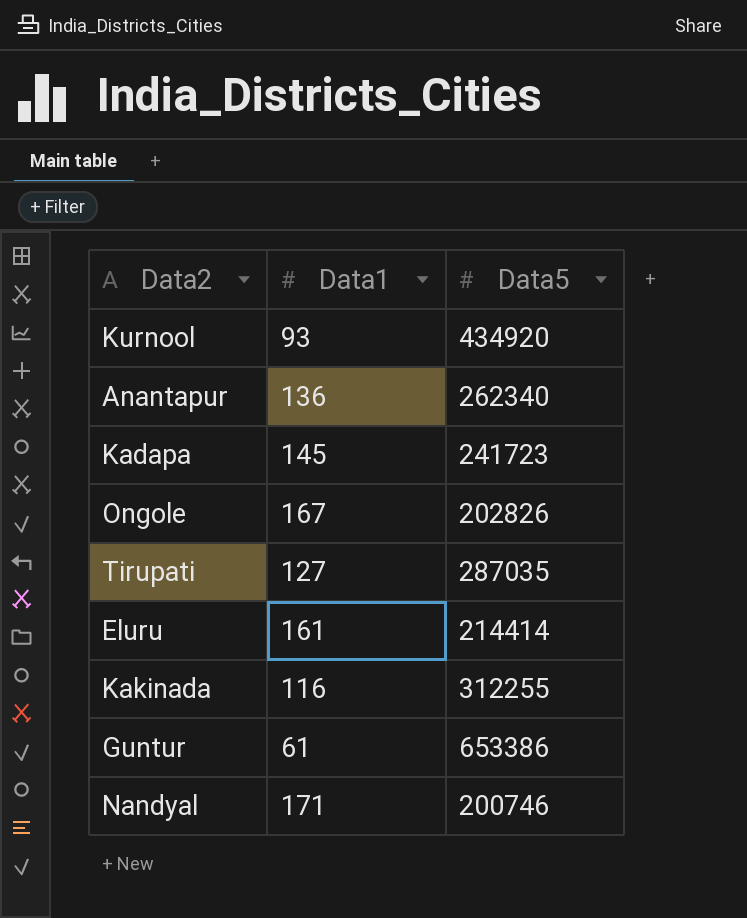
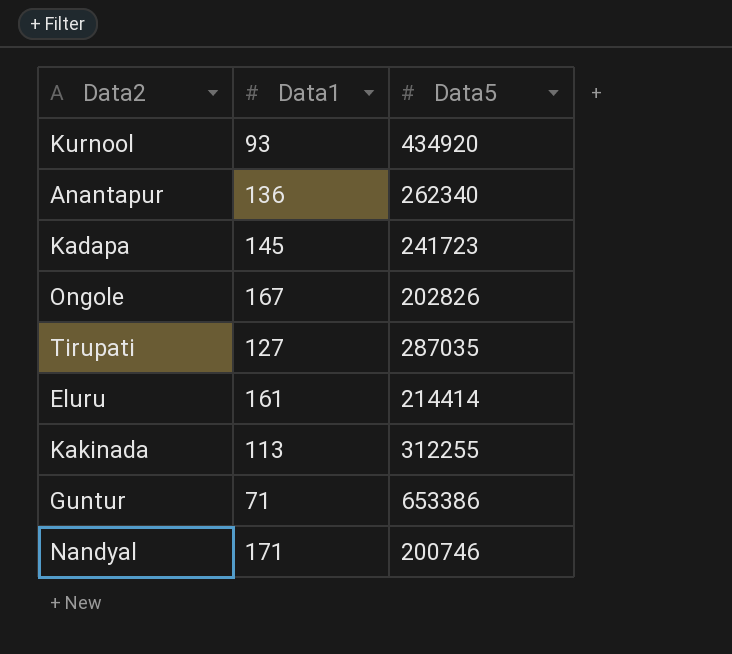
Kakinada | Data1: 116 -> 113
Guntur | Data1: 61 -> 71

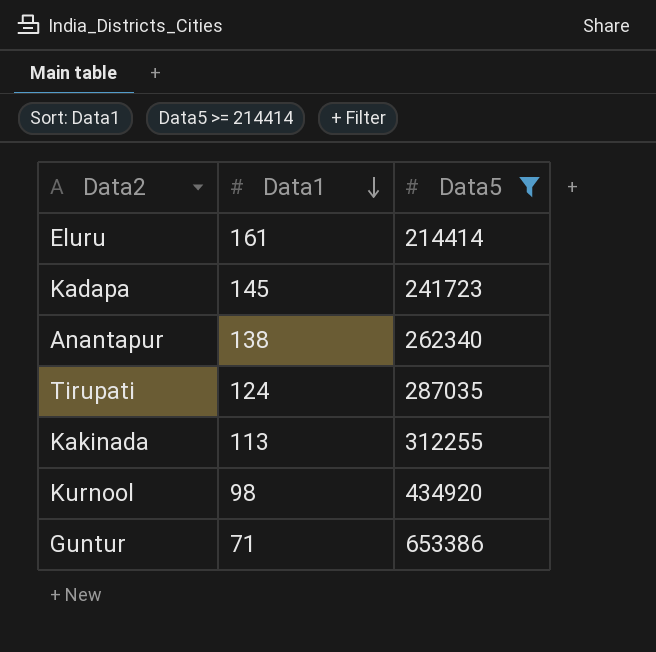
filter: none -> Data5 >= 214414
row order: none -> Data1 descending
Anantapur | Data1: 136 -> 138
Tirupati | Data1: 127 -> 124
Kurnool | Data1: 93 -> 98

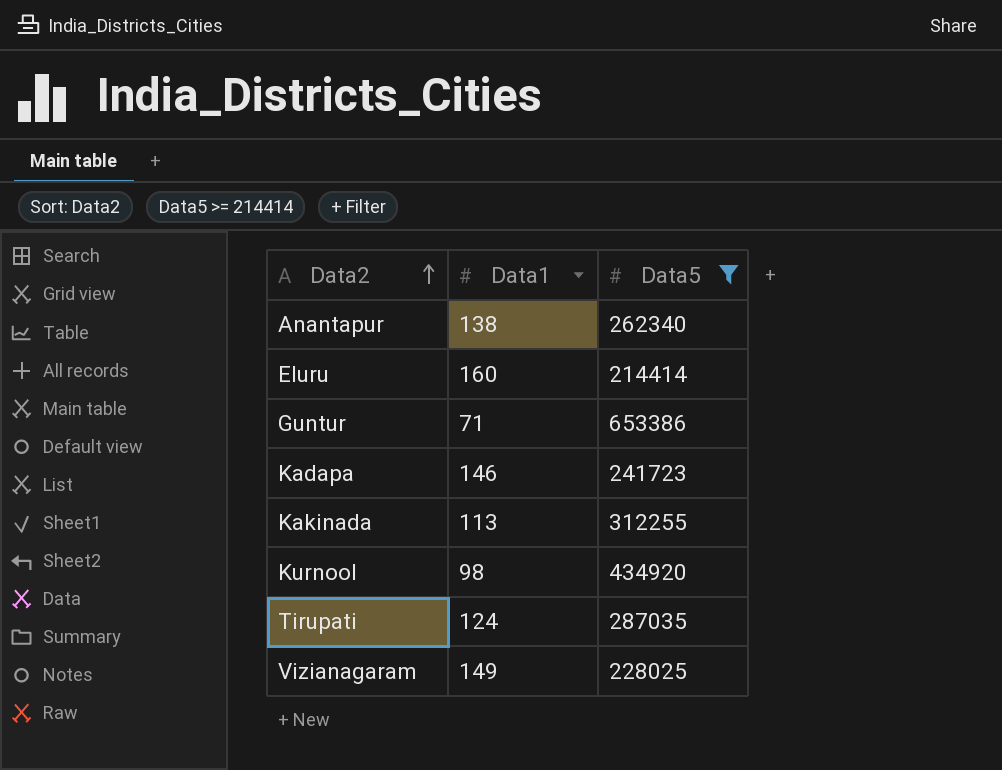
row order: Data1 descending -> Data2 ascending
Eluru | Data1: 161 -> 160
Kadapa | Data1: 145 -> 146
row Vizianagaram: none -> 149 | 228025

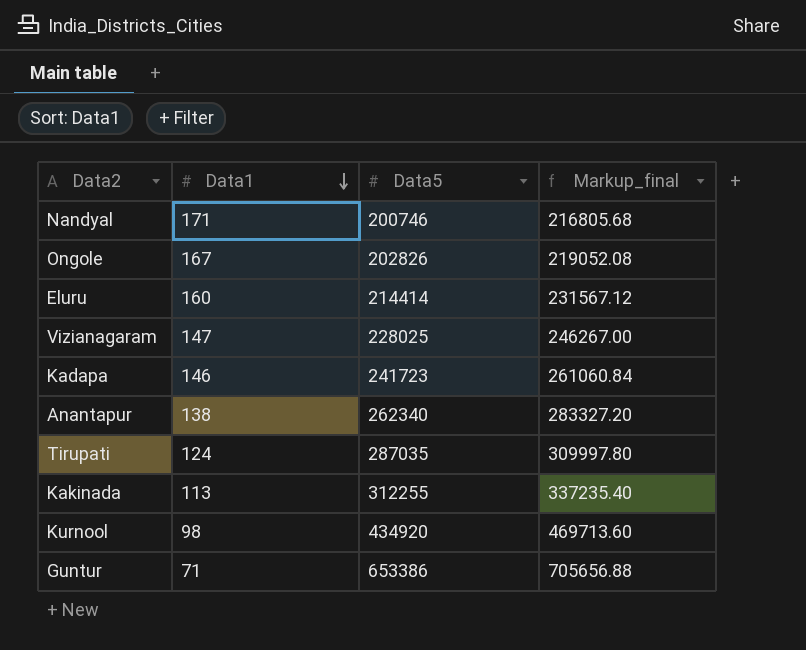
filter: Data5 >= 214414 -> none
row order: Data2 ascending -> Data1 descending
column Markup_final | formula: none -> [Data5] * 1.08
Vizianagaram | Data1: 149 -> 147

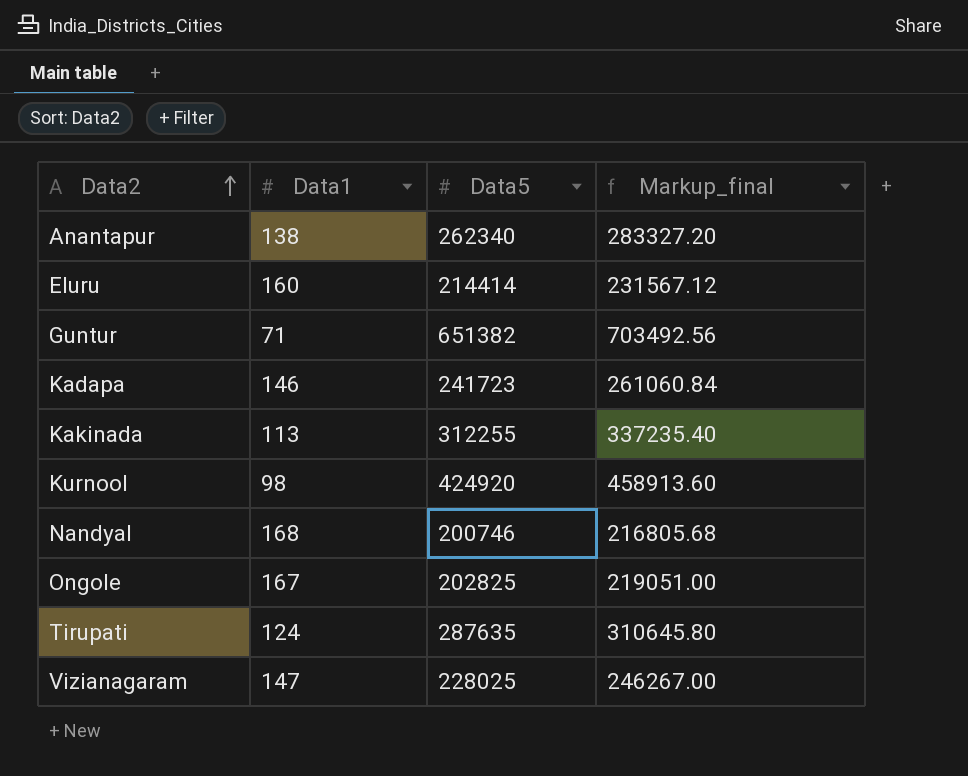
row order: Data1 descending -> Data2 ascending
Guntur | Data5: 653386 -> 651382
Guntur | Markup_final: 705656.88 -> 703492.56
Kurnool | Data5: 434920 -> 424920
Kurnool | Markup_final: 469713.60 -> 458913.60
Nandyal | Data1: 171 -> 168
Ongole | Data5: 202826 -> 202825
Ongole | Markup_final: 219052.08 -> 219051.00
Tirupati | Data5: 287035 -> 287635
Tirupati | Markup_final: 309997.80 -> 310645.80

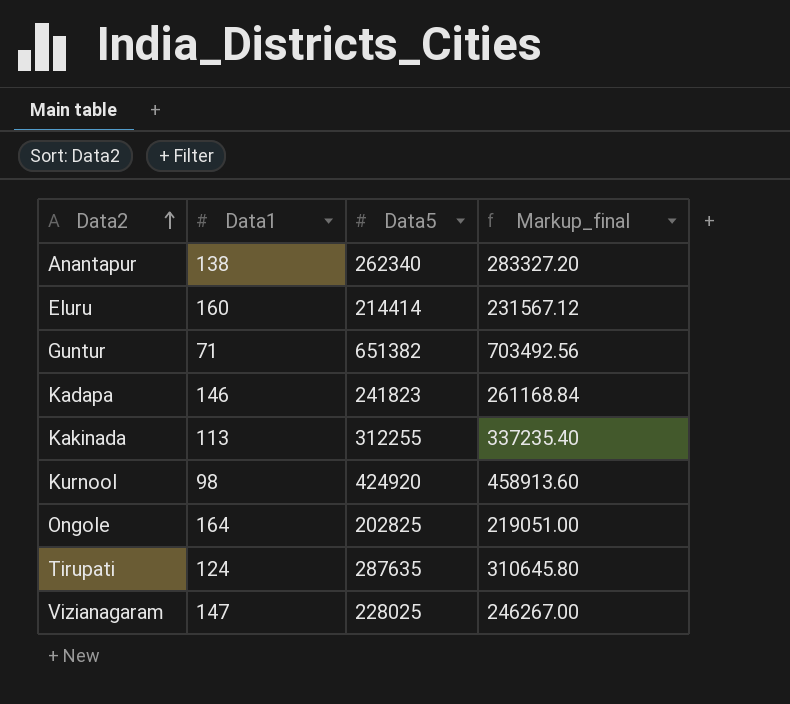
row Nandyal: 168 | 200746 | 216805.68 -> none
Kadapa | Data5: 241723 -> 241823
Kadapa | Markup_final: 261060.84 -> 261168.84
Ongole | Data1: 167 -> 164

